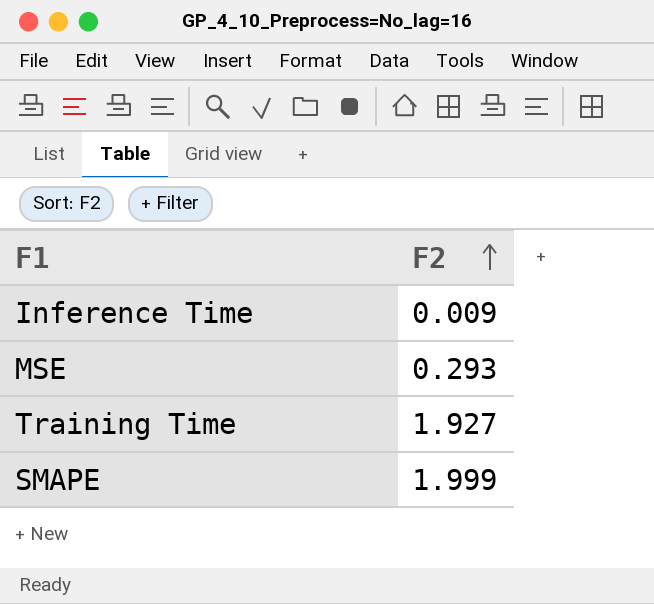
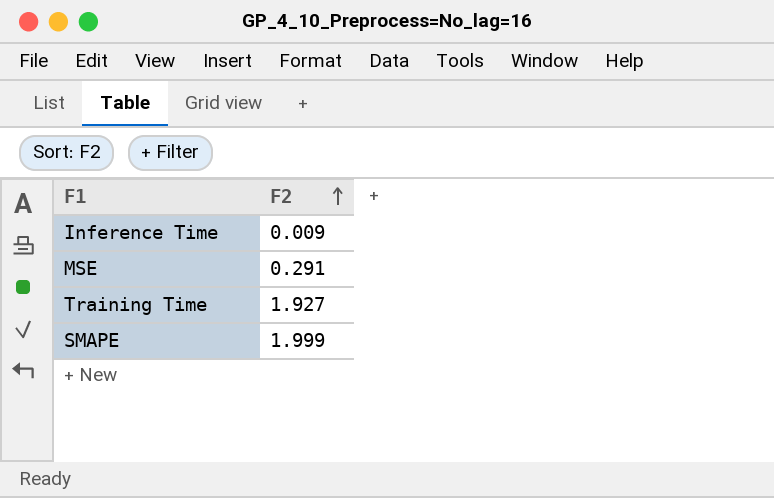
MSE | F2: 0.293 -> 0.291

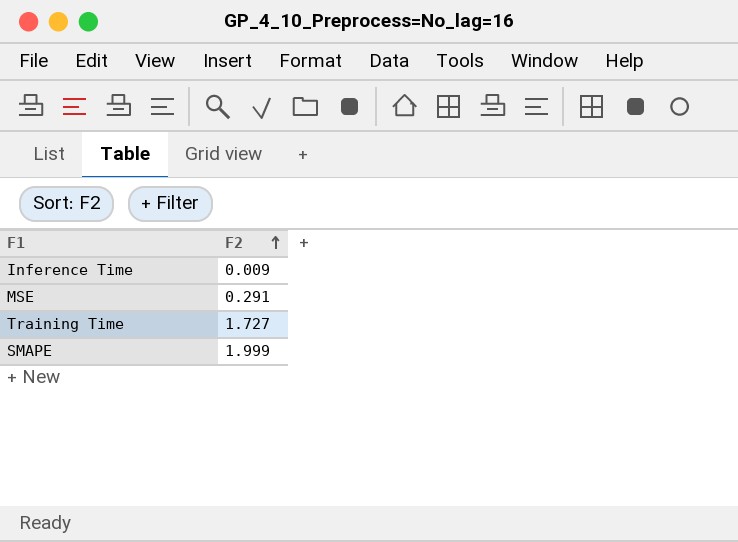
Training Time | F2: 1.927 -> 1.727

